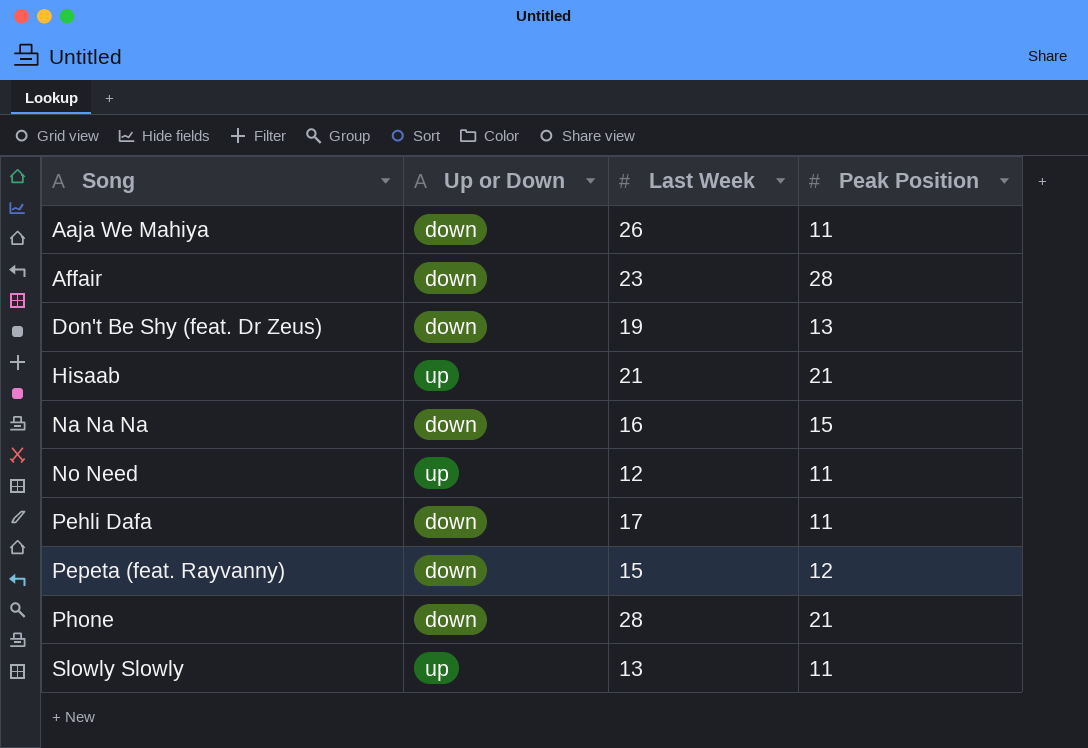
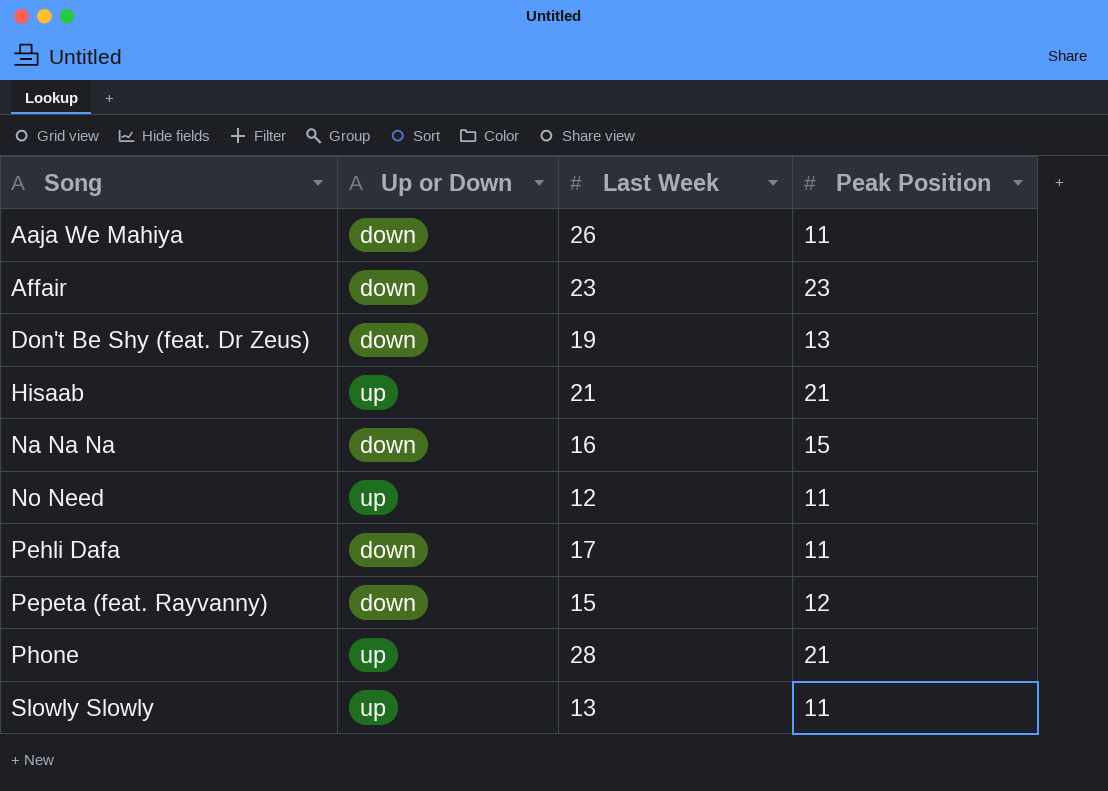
Affair | Peak Position: 28 -> 23
Phone | Up or Down: down -> up

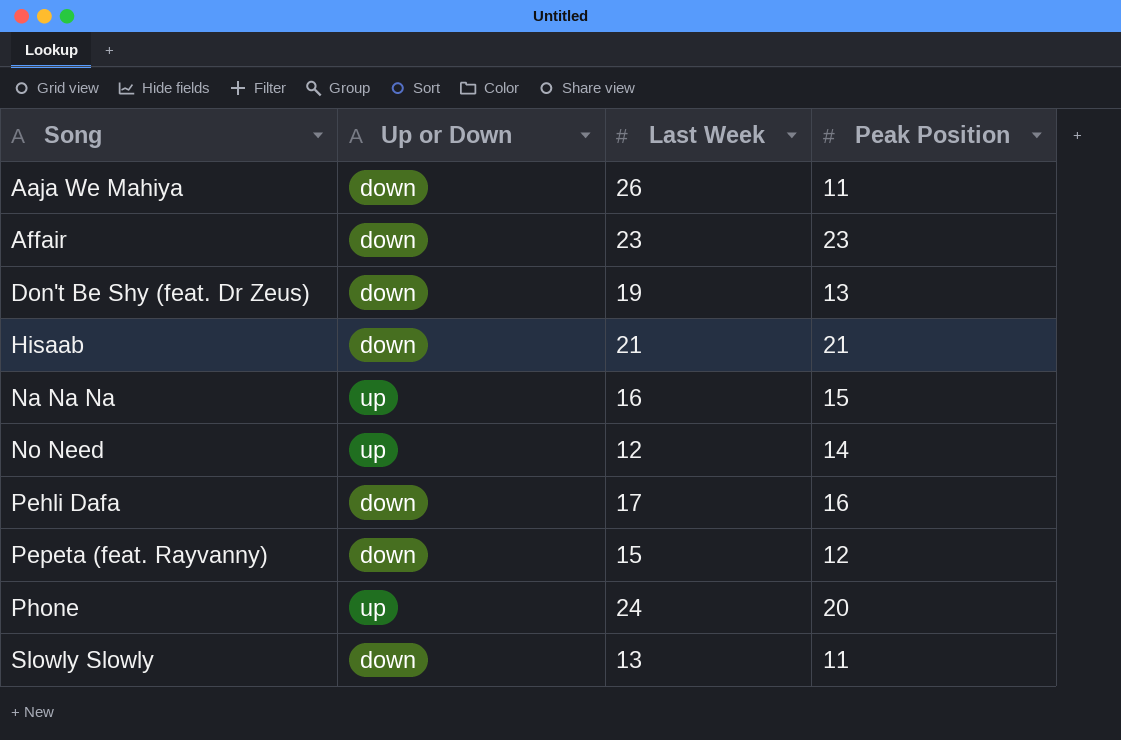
Hisaab | Up or Down: up -> down
Na Na Na | Up or Down: down -> up
No Need | Peak Position: 11 -> 14
Pehli Dafa | Peak Position: 11 -> 16
Phone | Last Week: 28 -> 24
Phone | Peak Position: 21 -> 20
Slowly Slowly | Up or Down: up -> down

